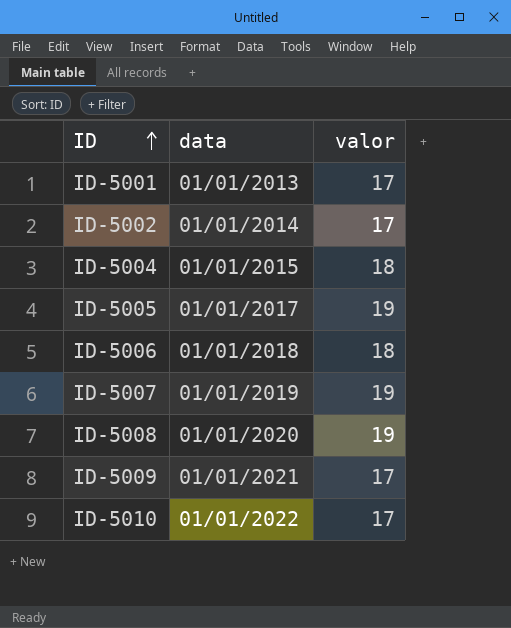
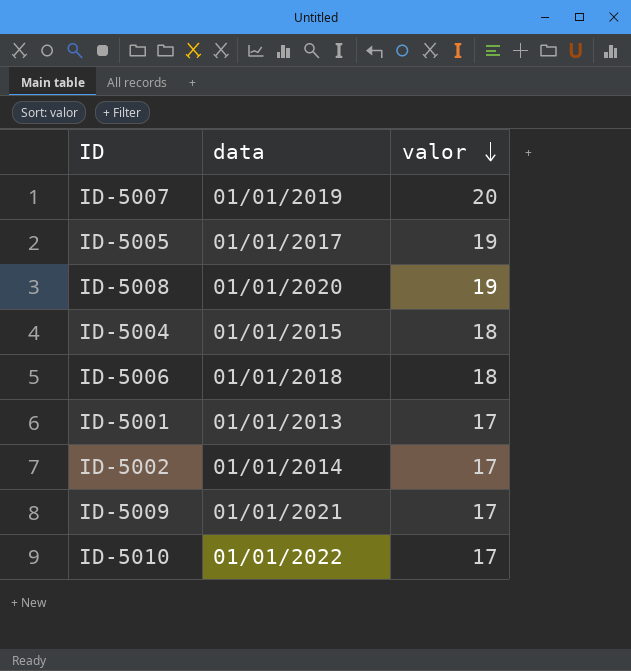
row order: ID ascending -> valor descending
ID-5007 | valor: 19 -> 20

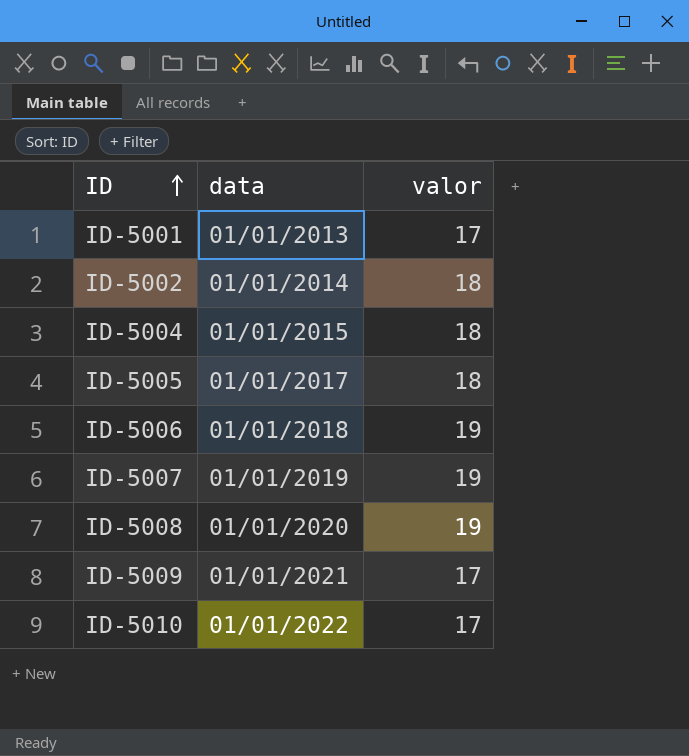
row order: valor descending -> ID ascending
ID-5002 | valor: 17 -> 18
ID-5005 | valor: 19 -> 18
ID-5006 | valor: 18 -> 19
ID-5007 | valor: 20 -> 19

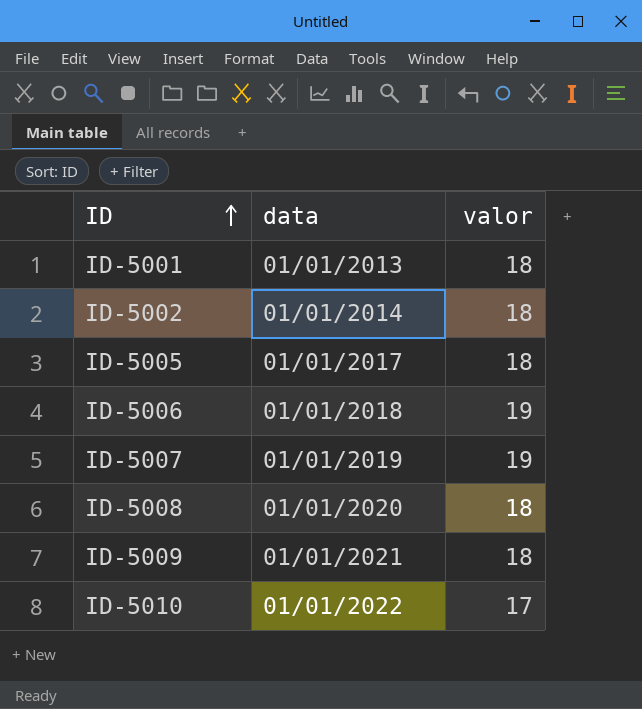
row ID-5004: 01/01/2015 | 18 -> none
ID-5001 | valor: 17 -> 18
ID-5008 | valor: 19 -> 18
ID-5009 | valor: 17 -> 18

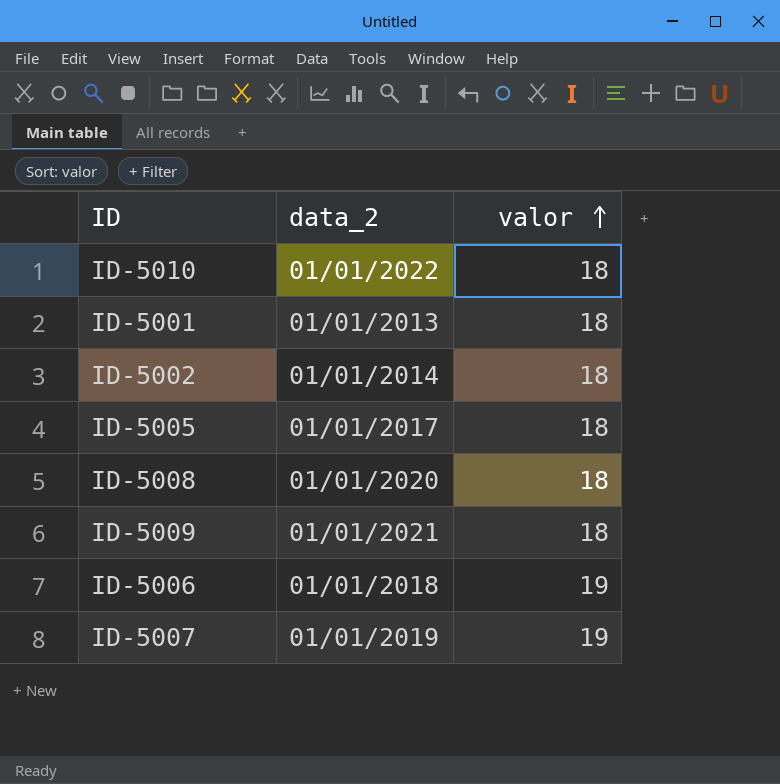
row order: ID ascending -> valor ascending
column name: data -> data_2
ID-5010 | valor: 17 -> 18

